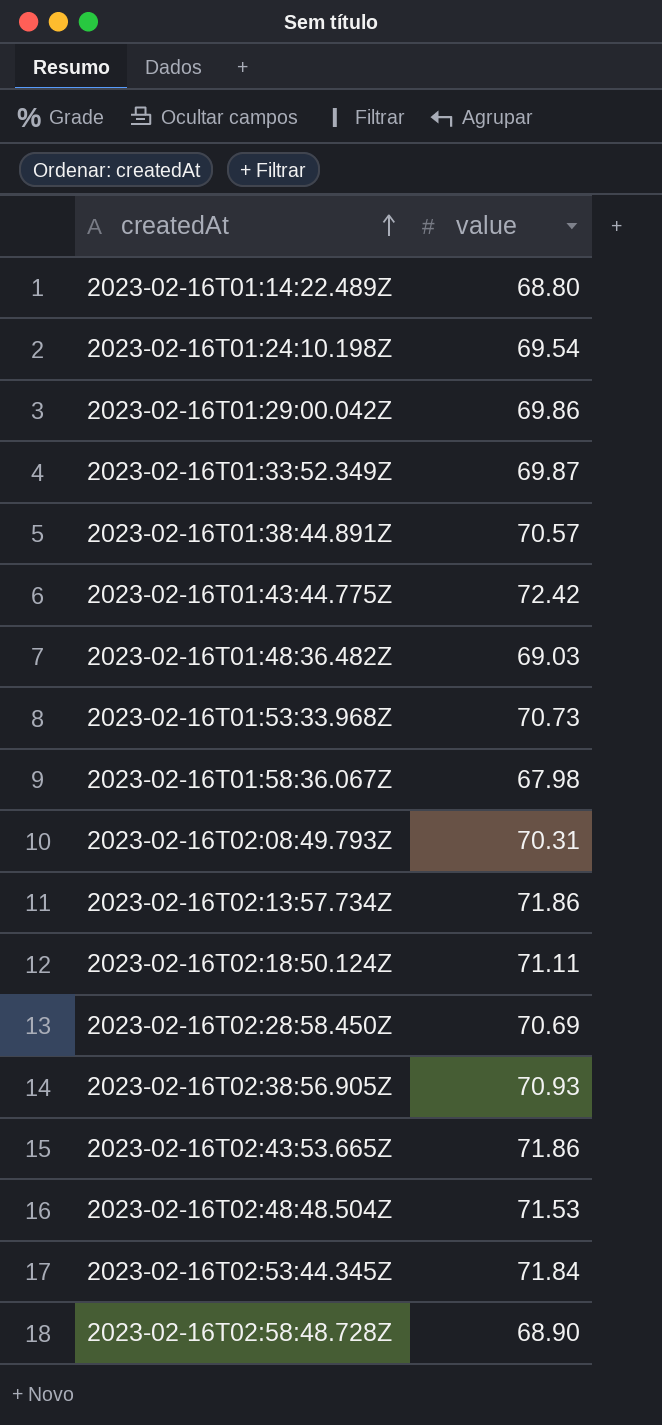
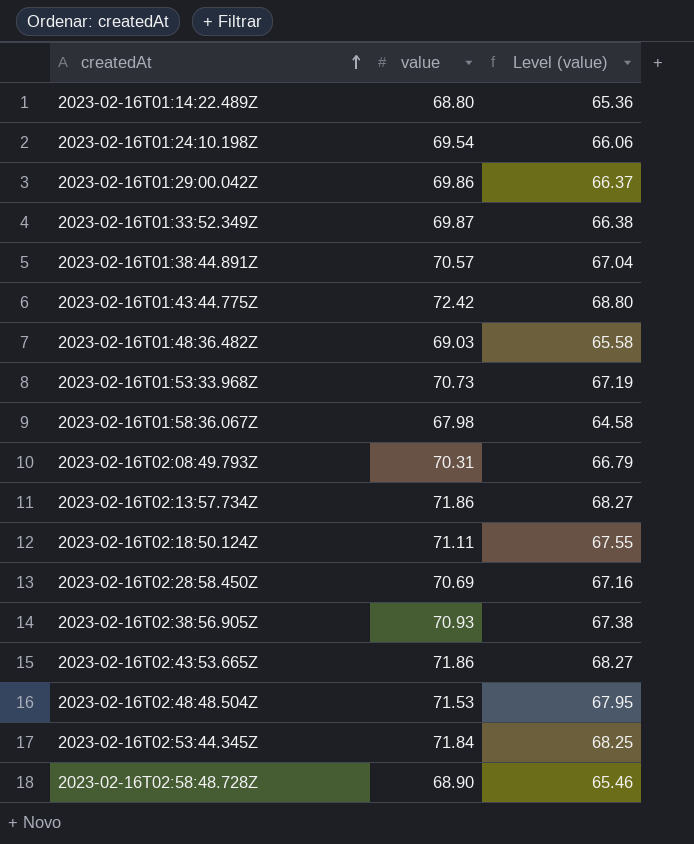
column Level (value) | formula: none -> [value] * 0.95

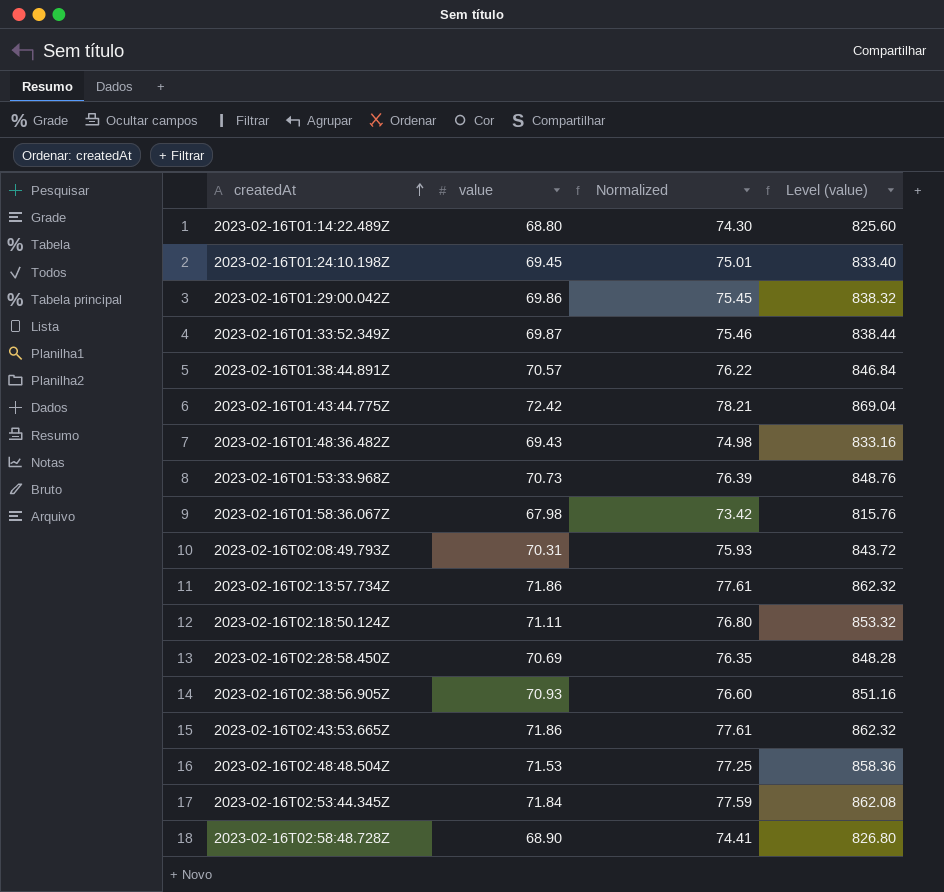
column Normalized | formula: none -> [value] * 1.08
column Level (value) | formula: [value] * 0.95 -> [value] * 12
2023-02-16T01:24:10.198Z | value: 69.54 -> 69.45
2023-02-16T01:48:36.482Z | value: 69.03 -> 69.43

